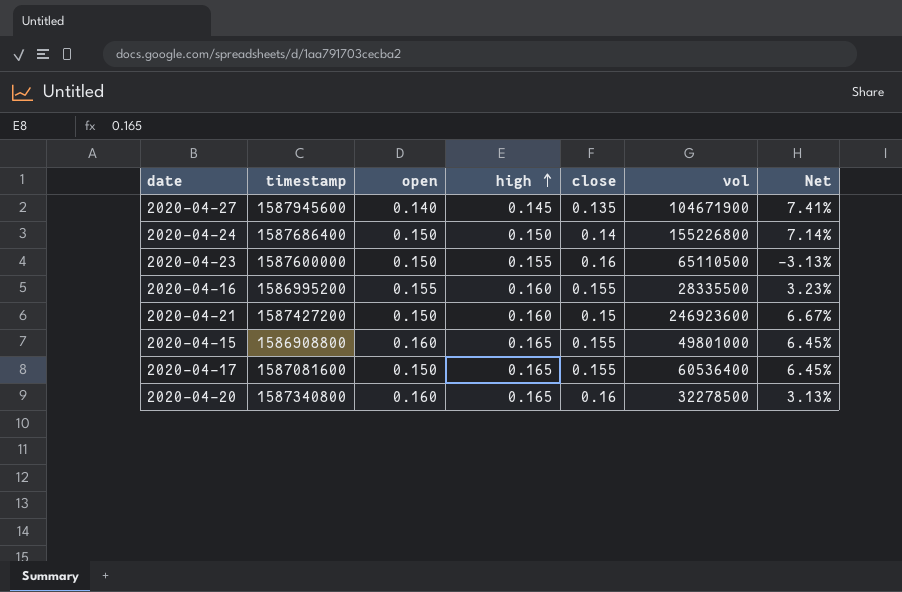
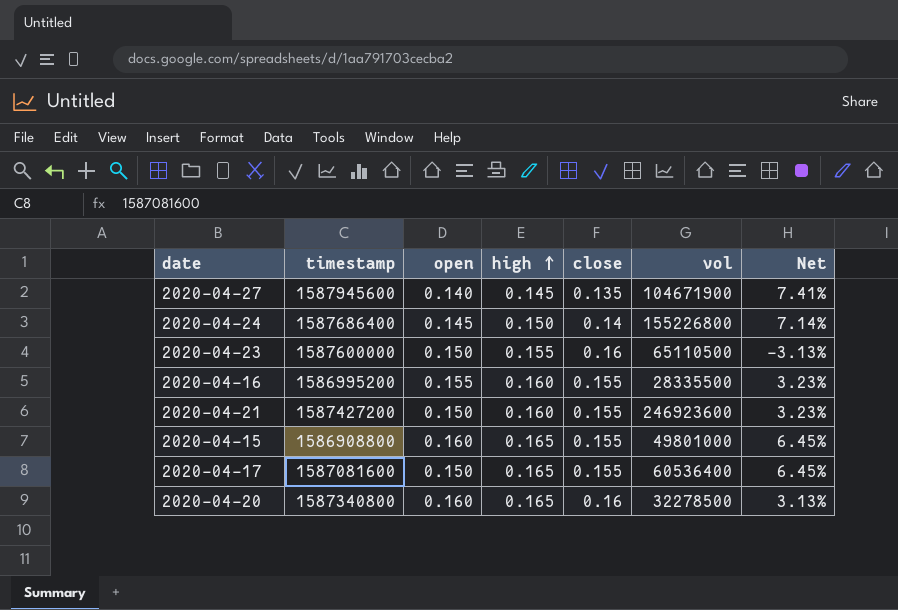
2020-04-24 | open: 0.150 -> 0.145
2020-04-21 | close: 0.15 -> 0.155
2020-04-21 | Net: 6.67% -> 3.23%

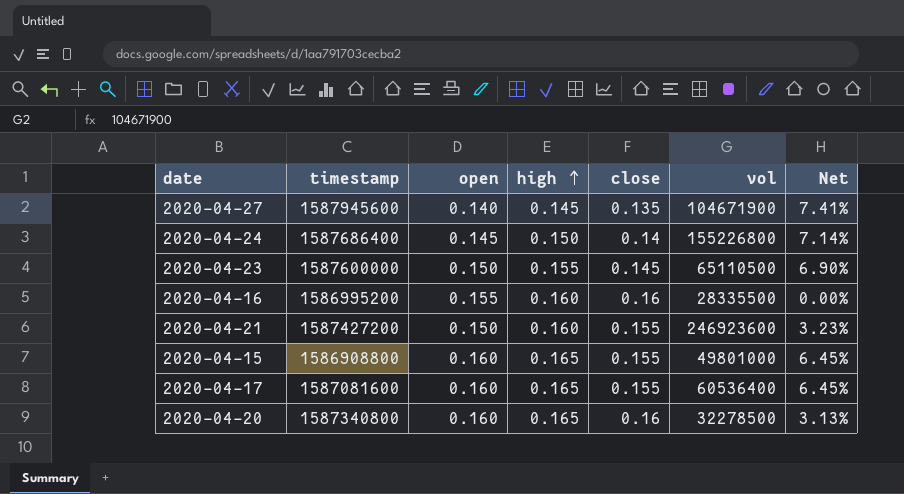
2020-04-23 | close: 0.16 -> 0.145
2020-04-23 | Net: -3.13% -> 6.90%
2020-04-16 | close: 0.155 -> 0.16
2020-04-16 | Net: 3.23% -> 0.00%
2020-04-17 | open: 0.150 -> 0.160

